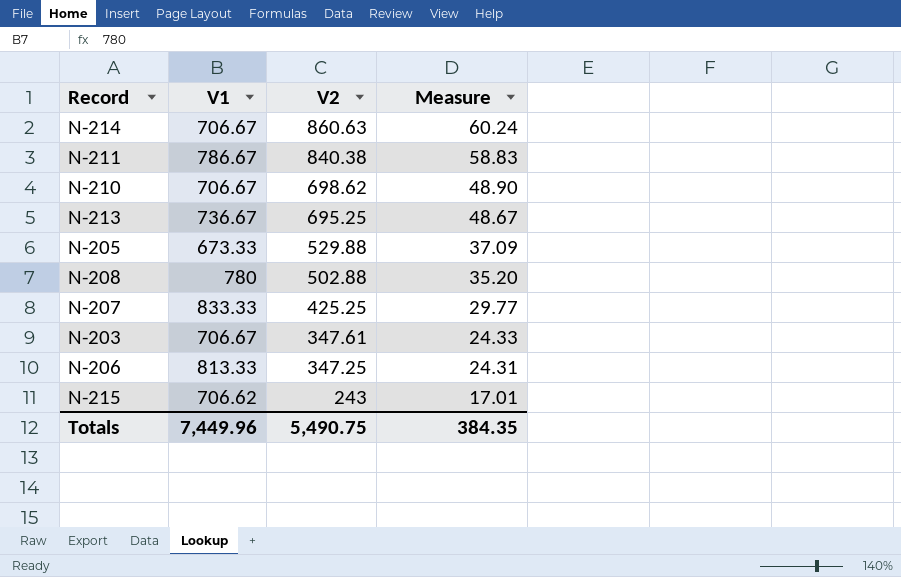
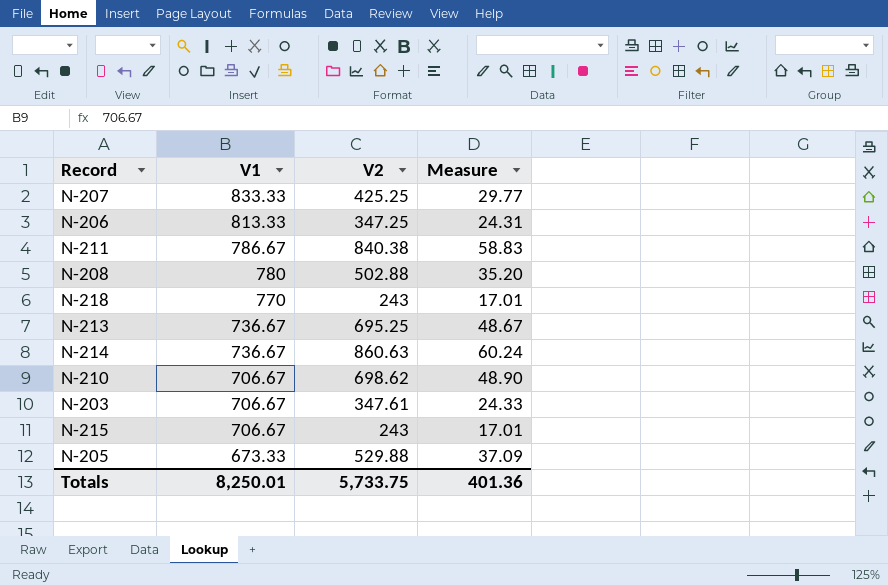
row order: V2 descending -> V1 descending
row N-218: none -> 770 | 243 | 17.01
N-214 | V1: 706.67 -> 736.67
N-215 | V1: 706.62 -> 706.67
Totals | V1: 7,449.96 -> 8,250.01
Totals | V2: 5,490.75 -> 5,733.75
Totals | Measure: 384.35 -> 401.36

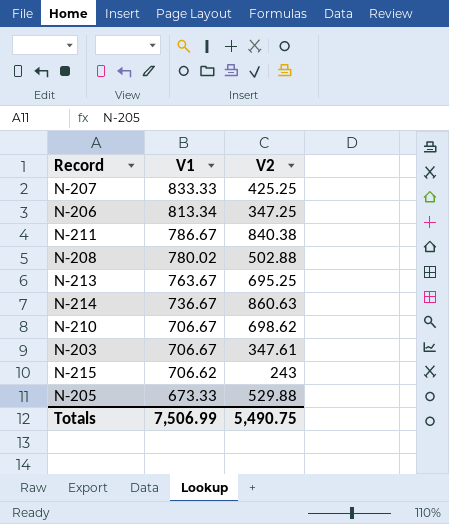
column Measure | formula: [V2] * 0.07 -> none
row N-218: 770 | 243 | 17.01 -> none
N-206 | V1: 813.33 -> 813.34
N-208 | V1: 780 -> 780.02
N-213 | V1: 736.67 -> 763.67
N-215 | V1: 706.67 -> 706.62
Totals | V1: 8,250.01 -> 7,506.99
Totals | V2: 5,733.75 -> 5,490.75

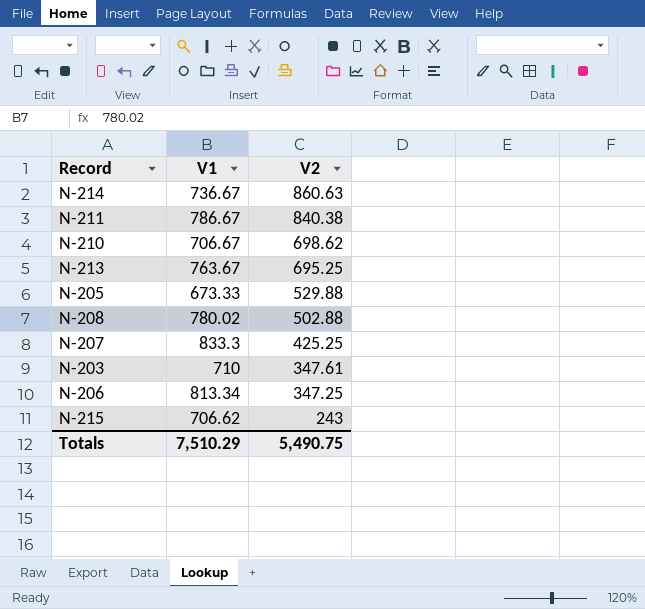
row order: V1 descending -> V2 descending
N-207 | V1: 833.33 -> 833.3
N-203 | V1: 706.67 -> 710
Totals | V1: 7,506.99 -> 7,510.29

